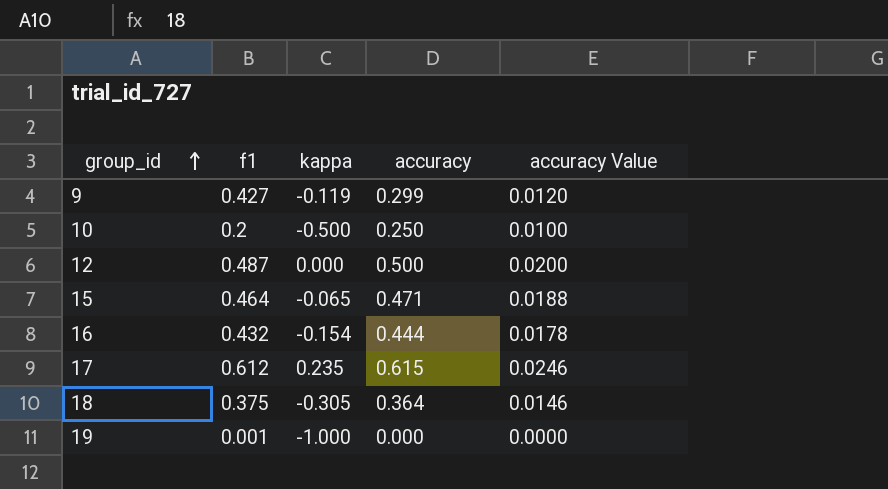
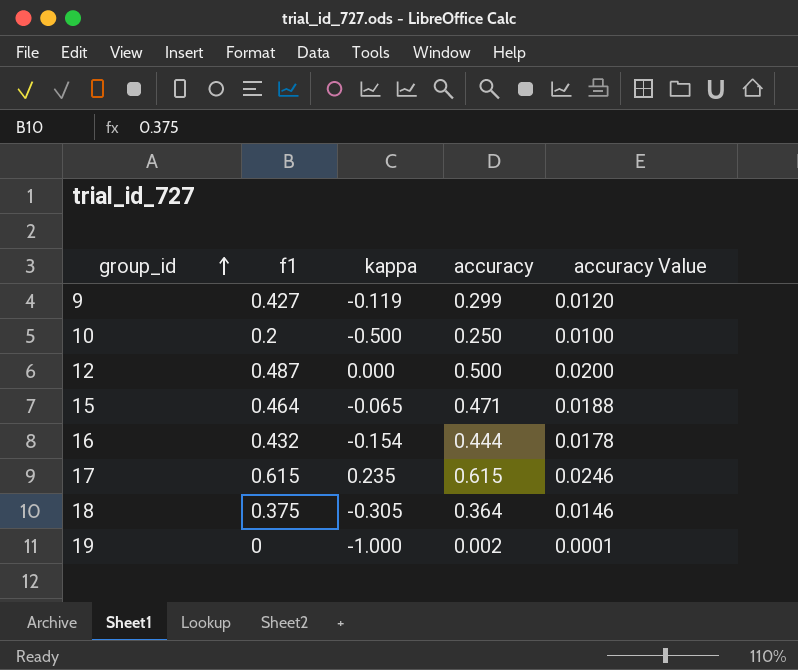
17 | f1: 0.612 -> 0.615
19 | f1: 0.001 -> 0
19 | accuracy: 0.000 -> 0.002
19 | accuracy Value: 0.0000 -> 0.0001

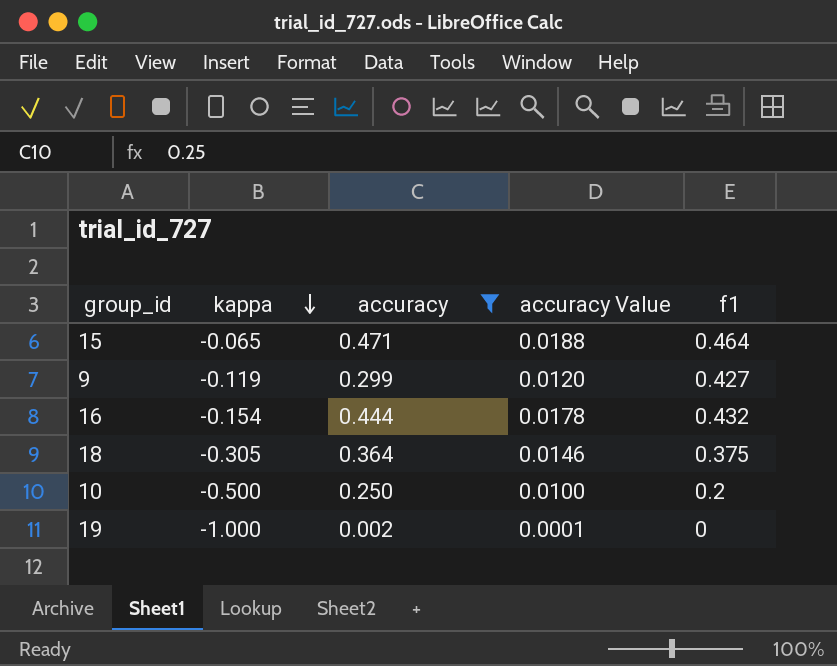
filter: none -> accuracy <= 0.471
row order: group_id ascending -> kappa descending
column f1 | position: 2 -> 5

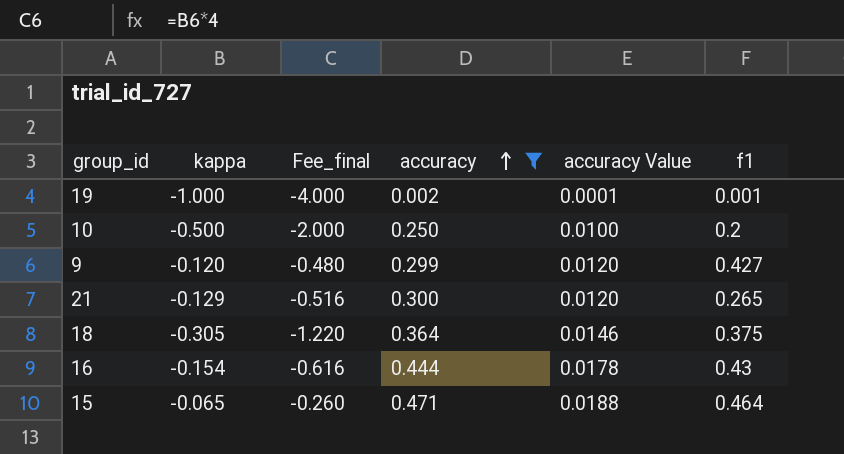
row order: kappa descending -> accuracy ascending
column Fee_final | formula: none -> [kappa] * 4
19 | f1: 0 -> 0.001
9 | kappa: -0.119 -> -0.120
row 21: none -> -0.129 | -0.516 | 0.300 | 0.0120 | 0.265
16 | f1: 0.432 -> 0.43

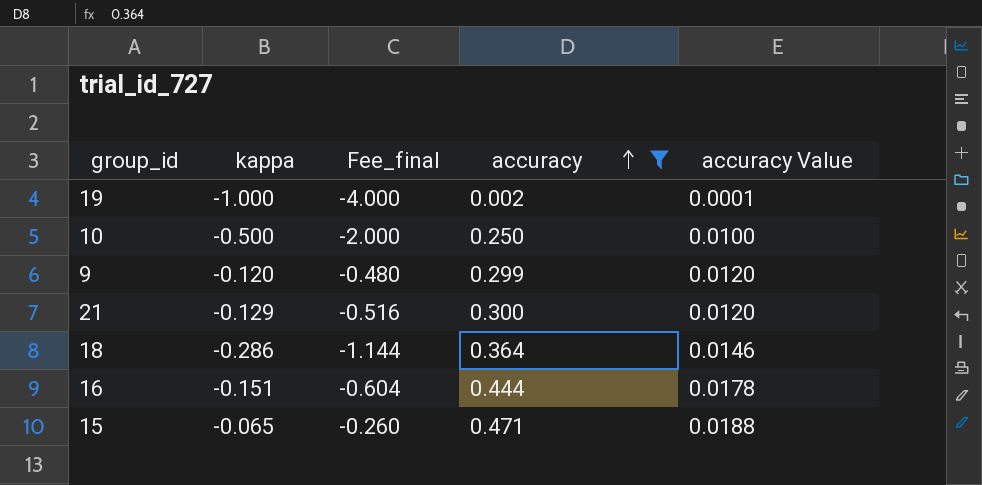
column f1 | position: 6 -> none
18 | kappa: -0.305 -> -0.286
18 | Fee_final: -1.220 -> -1.144
16 | kappa: -0.154 -> -0.151
16 | Fee_final: -0.616 -> -0.604

